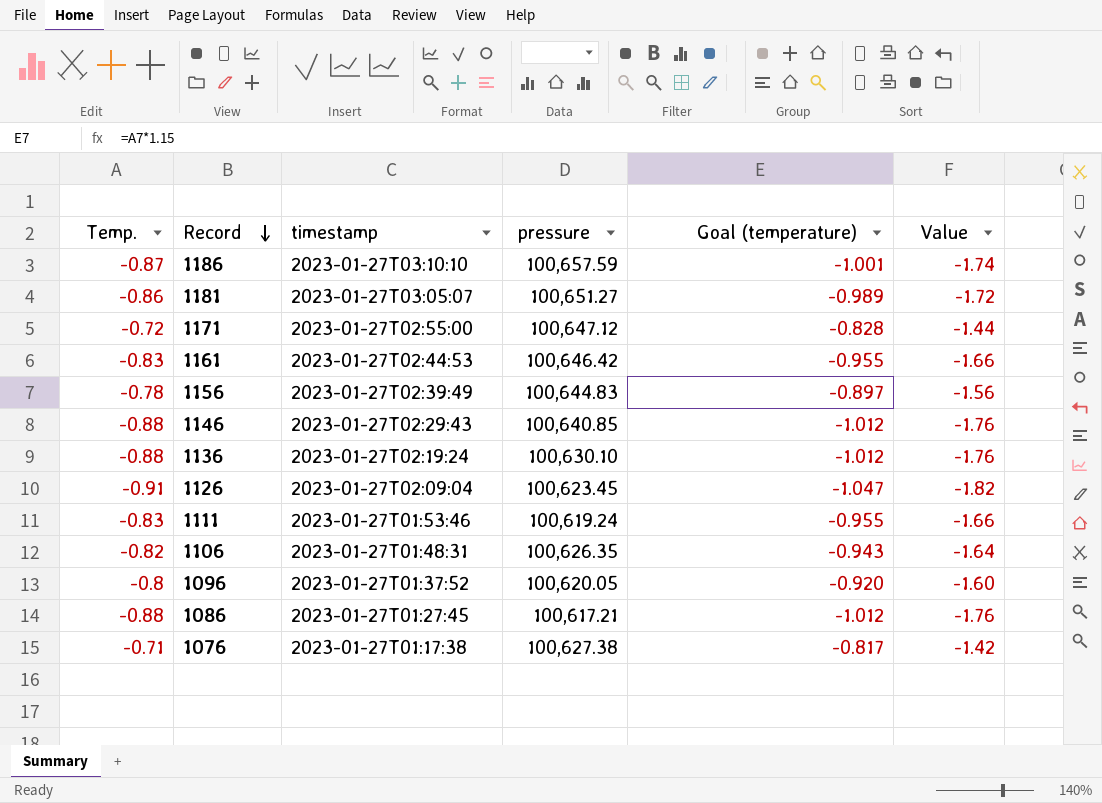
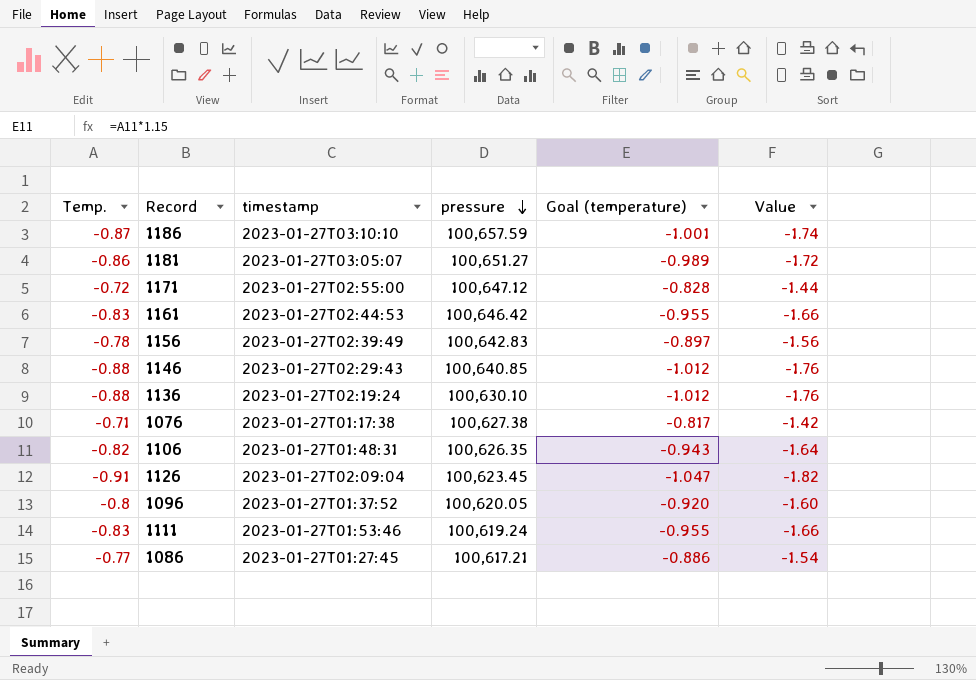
row order: Record descending -> pressure descending
1156 | pressure: 100,644.83 -> 100,642.83
1086 | Temp.: -0.88 -> -0.77
1086 | Goal (temperature): -1.012 -> -0.886
1086 | Value: -1.76 -> -1.54

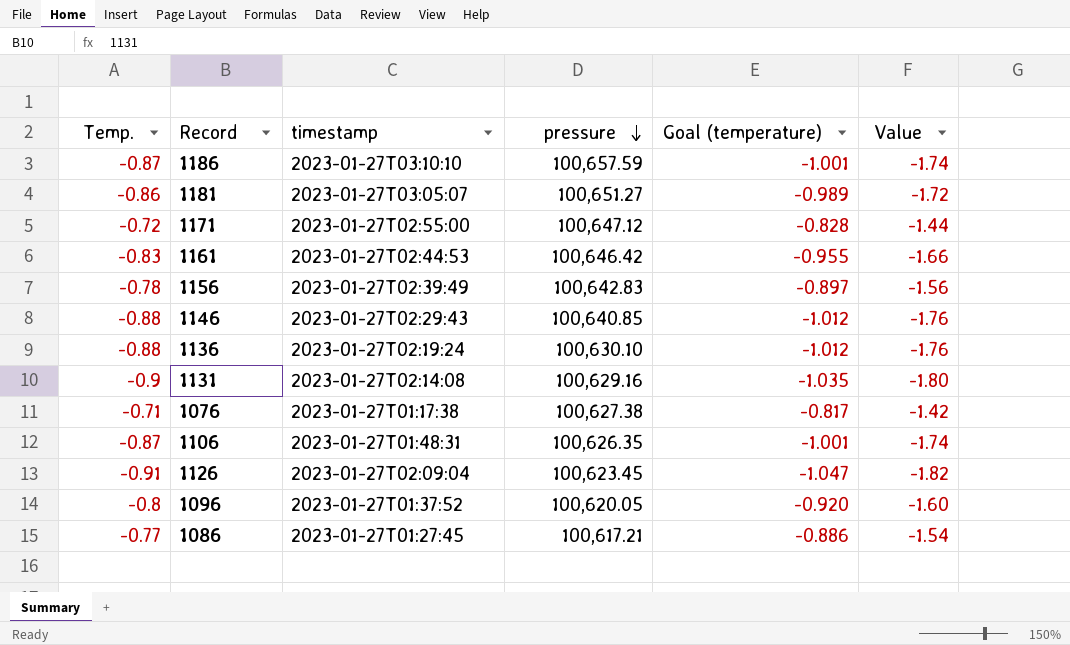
row 1111: -0.83 | 2023-01-27T01:53:46 | 100,619.24 | -0.955 | -1.66 -> none
row 1131: none -> -0.9 | 2023-01-27T02:14:08 | 100,629.16 | -1.035 | -1.80
1106 | Temp.: -0.82 -> -0.87
1106 | Goal (temperature): -0.943 -> -1.001
1106 | Value: -1.64 -> -1.74

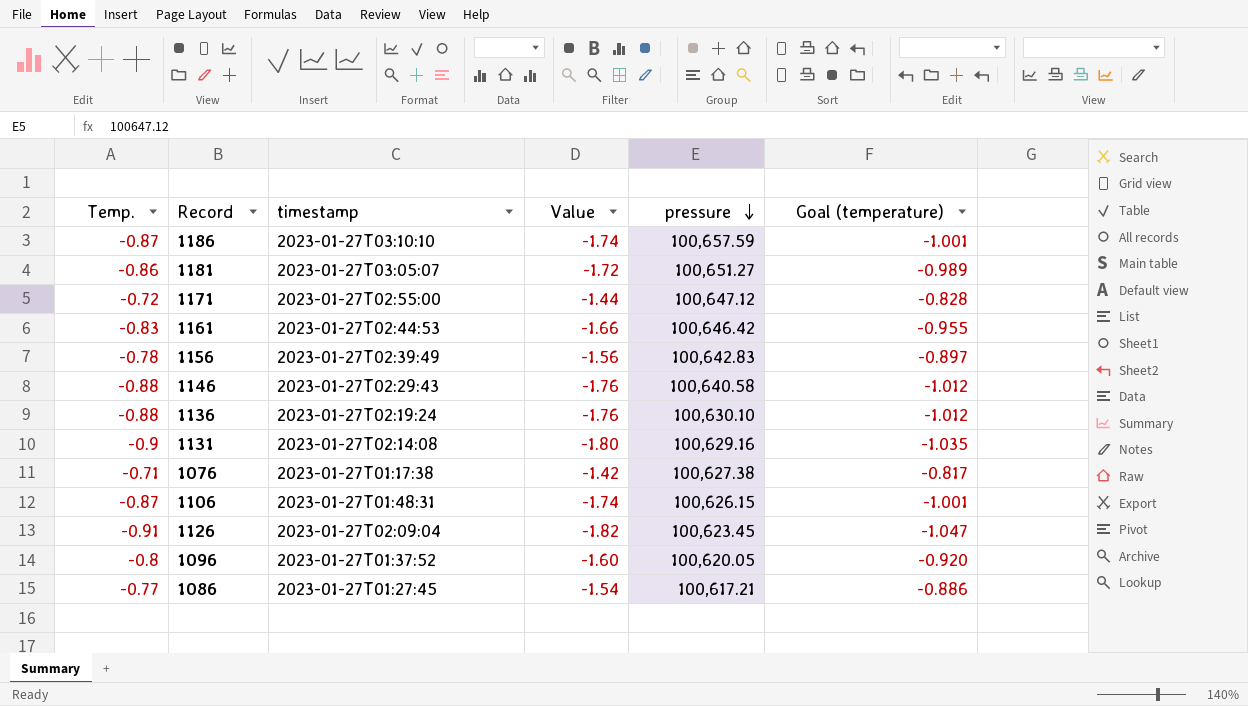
column Value | position: 6 -> 4
1146 | pressure: 100,640.85 -> 100,640.58
1106 | pressure: 100,626.35 -> 100,626.15

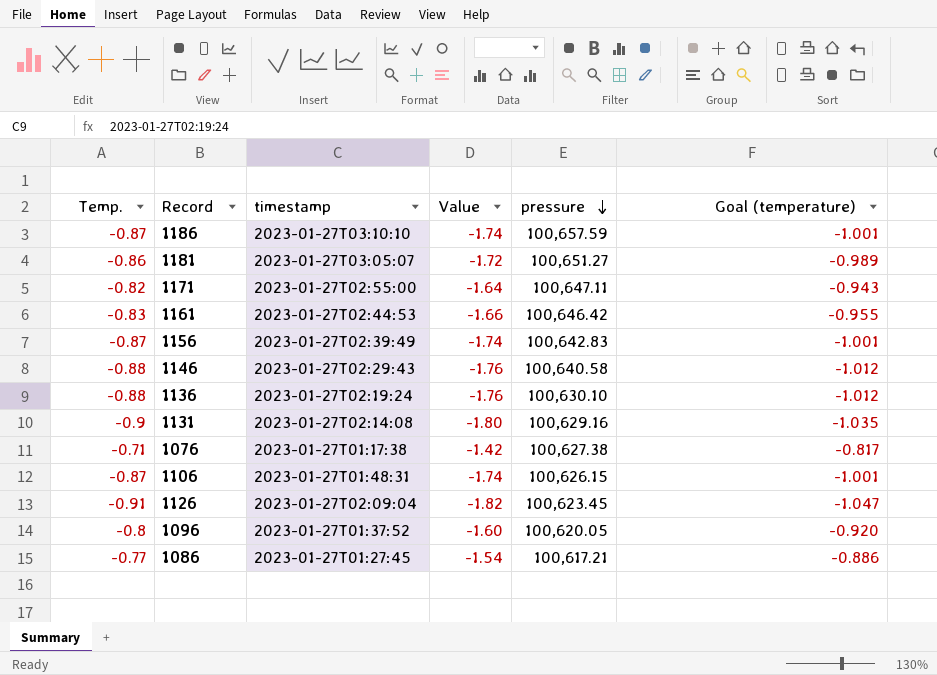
1171 | Temp.: -0.72 -> -0.82
1171 | Value: -1.44 -> -1.64
1171 | pressure: 100,647.12 -> 100,647.11
1171 | Goal (temperature): -0.828 -> -0.943
1156 | Temp.: -0.78 -> -0.87
1156 | Value: -1.56 -> -1.74
1156 | Goal (temperature): -0.897 -> -1.001

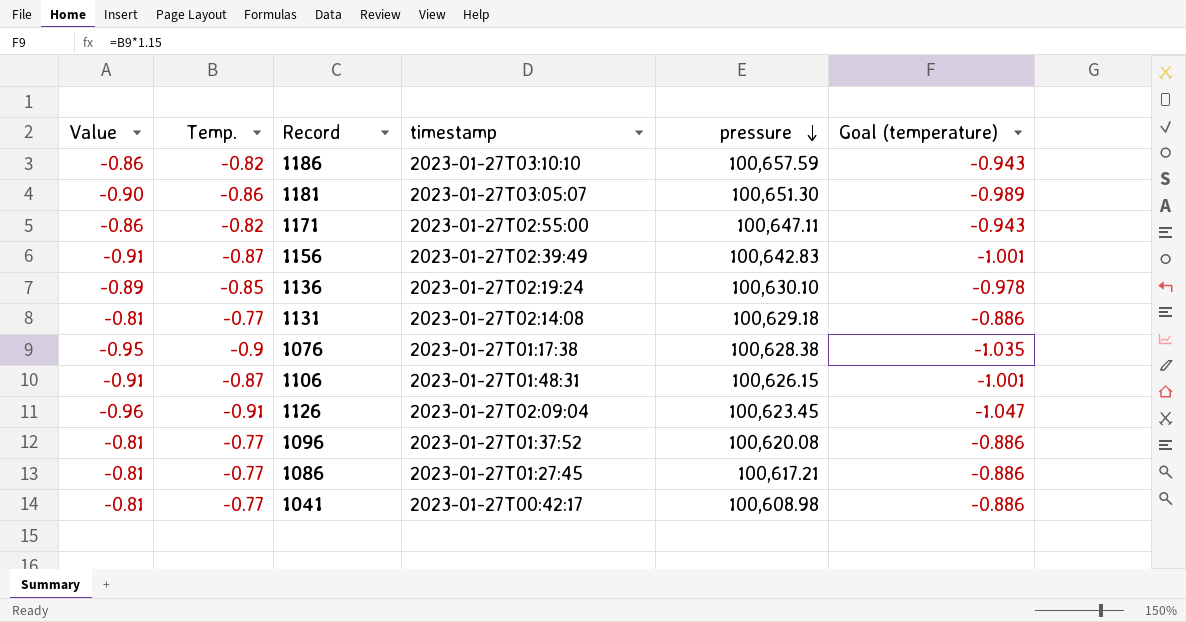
column Value | formula: [Temp.] * 2 -> [Temp.] * 1.05
column Value | position: 4 -> 1
row 1161: -0.83 | 2023-01-27T02:44:53 | -1.66 | 100,646.42 | -0.955 -> none
row 1146: -0.88 | 2023-01-27T02:29:43 | -1.76 | 100,640.58 | -1.012 -> none
1186 | Temp.: -0.87 -> -0.82
1186 | Goal (temperature): -1.001 -> -0.943
1181 | pressure: 100,651.27 -> 100,651.30
1136 | Temp.: -0.88 -> -0.85
1136 | Goal (temperature): -1.012 -> -0.978
1131 | Temp.: -0.9 -> -0.77
1131 | pressure: 100,629.16 -> 100,629.18
1131 | Goal (temperature): -1.035 -> -0.886
1076 | Temp.: -0.71 -> -0.9
1076 | pressure: 100,627.38 -> 100,628.38
1076 | Goal (temperature): -0.817 -> -1.035
1096 | Temp.: -0.8 -> -0.77
1096 | pressure: 100,620.05 -> 100,620.08
1096 | Goal (temperature): -0.920 -> -0.886
row 1041: none -> -0.81 | -0.77 | 2023-01-27T00:42:17 | 100,608.98 | -0.886

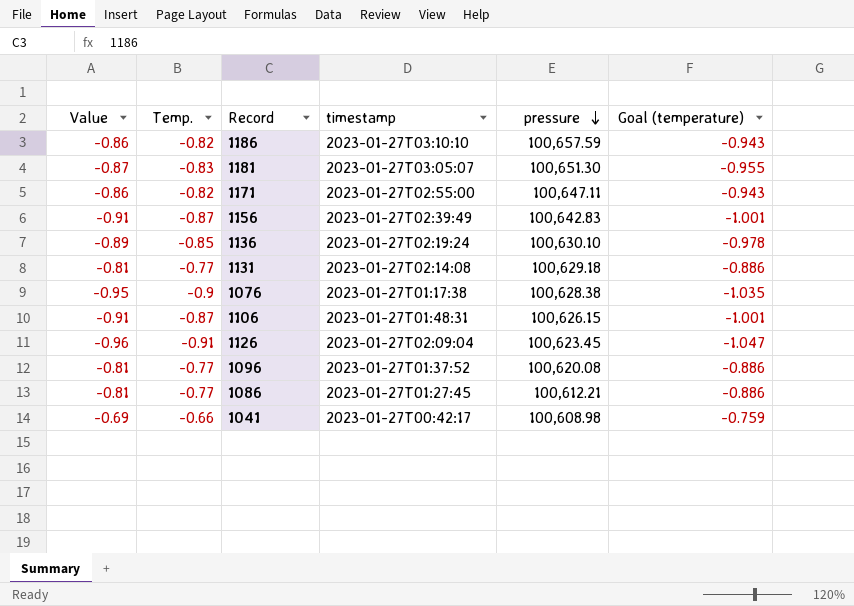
1181 | Value: -0.90 -> -0.87
1181 | Temp.: -0.86 -> -0.83
1181 | Goal (temperature): -0.989 -> -0.955
1086 | pressure: 100,617.21 -> 100,612.21
1041 | Value: -0.81 -> -0.69
1041 | Temp.: -0.77 -> -0.66
1041 | Goal (temperature): -0.886 -> -0.759

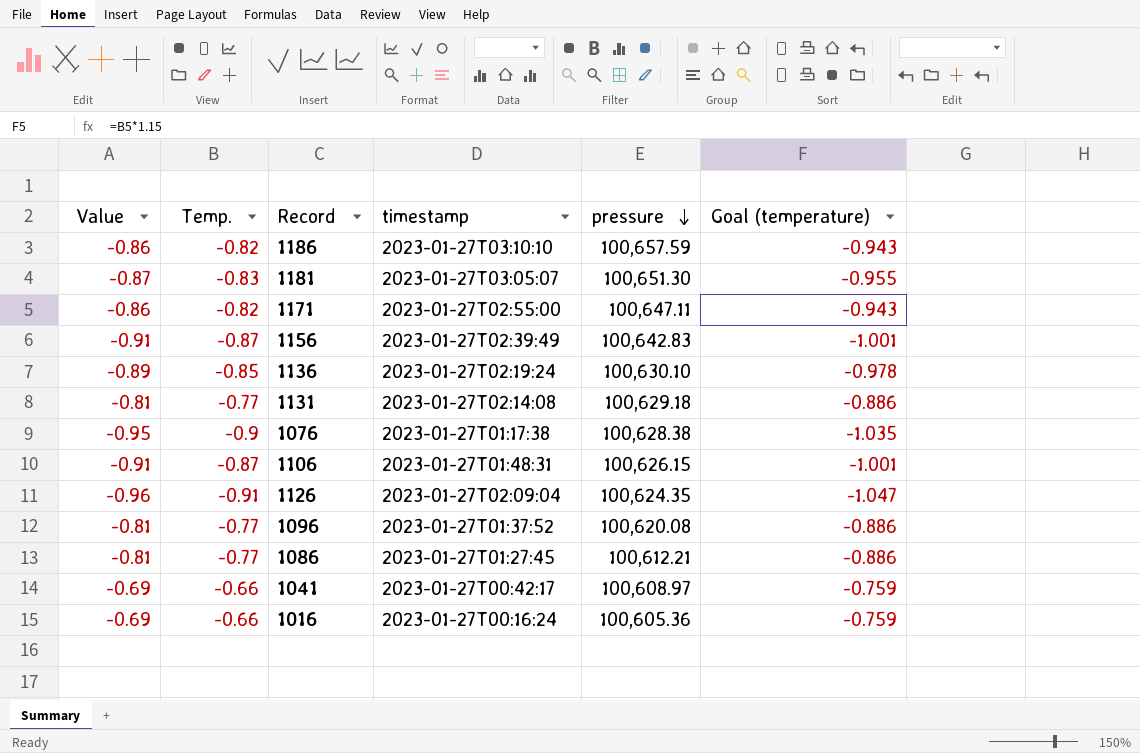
1126 | pressure: 100,623.45 -> 100,624.35
1041 | pressure: 100,608.98 -> 100,608.97
row 1016: none -> -0.69 | -0.66 | 2023-01-27T00:16:24 | 100,605.36 | -0.759

